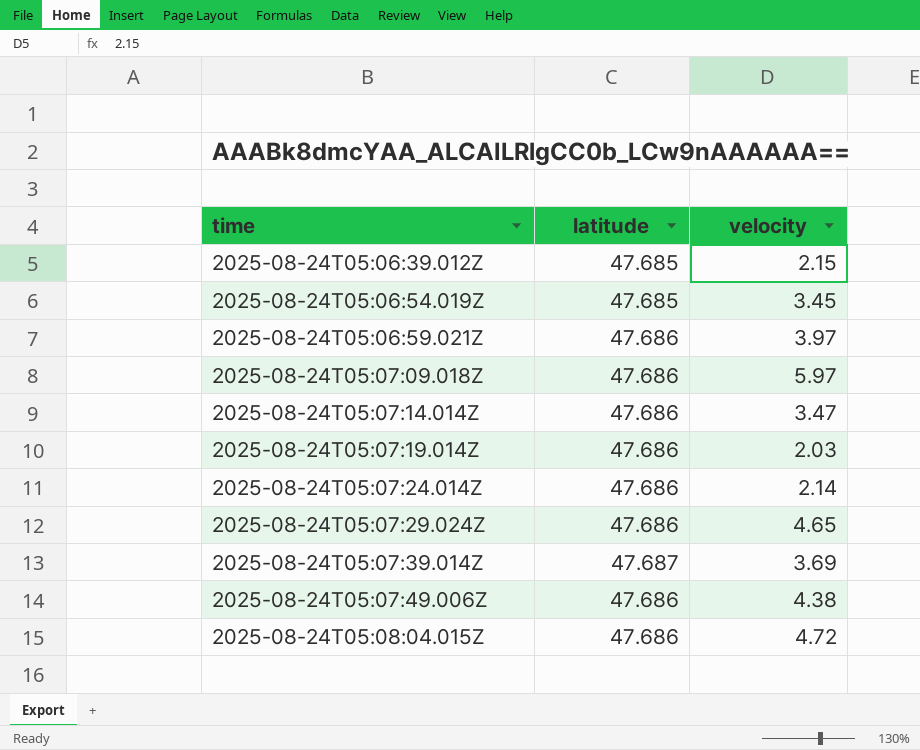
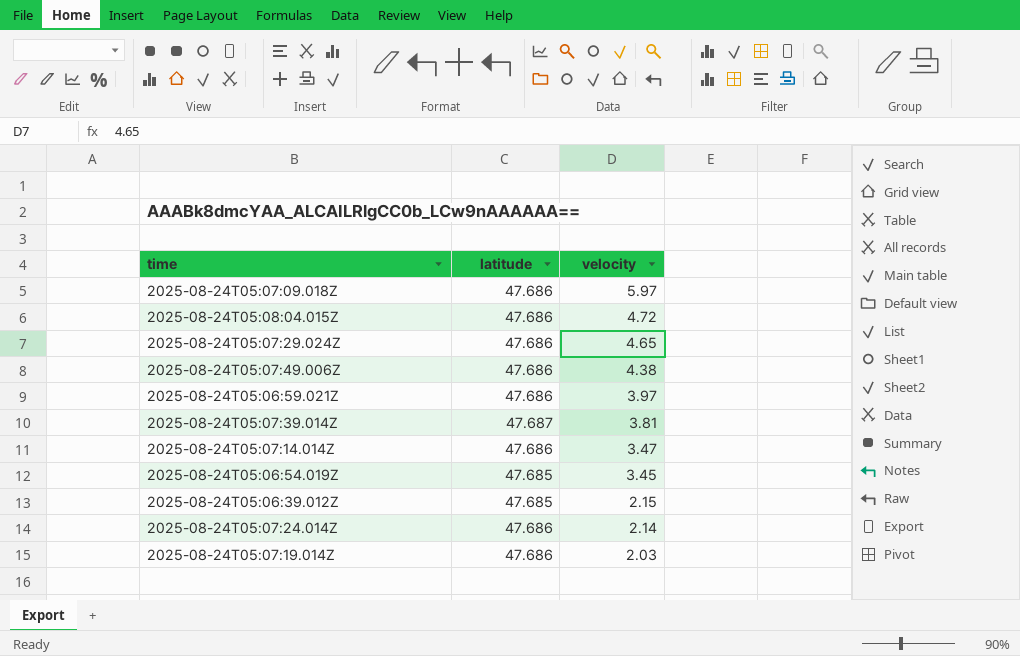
row order: time ascending -> velocity descending
2025-08-24T05:07:39.014Z | velocity: 3.69 -> 3.81

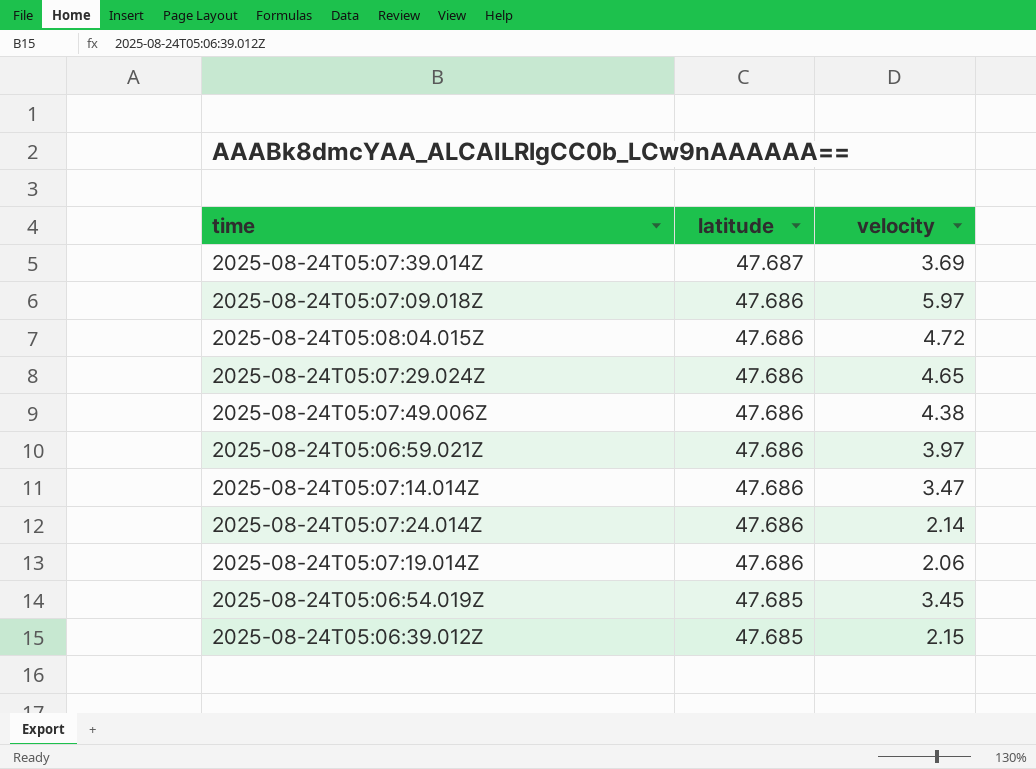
row order: velocity descending -> latitude descending
2025-08-24T05:07:39.014Z | velocity: 3.81 -> 3.69
2025-08-24T05:07:19.014Z | velocity: 2.03 -> 2.06

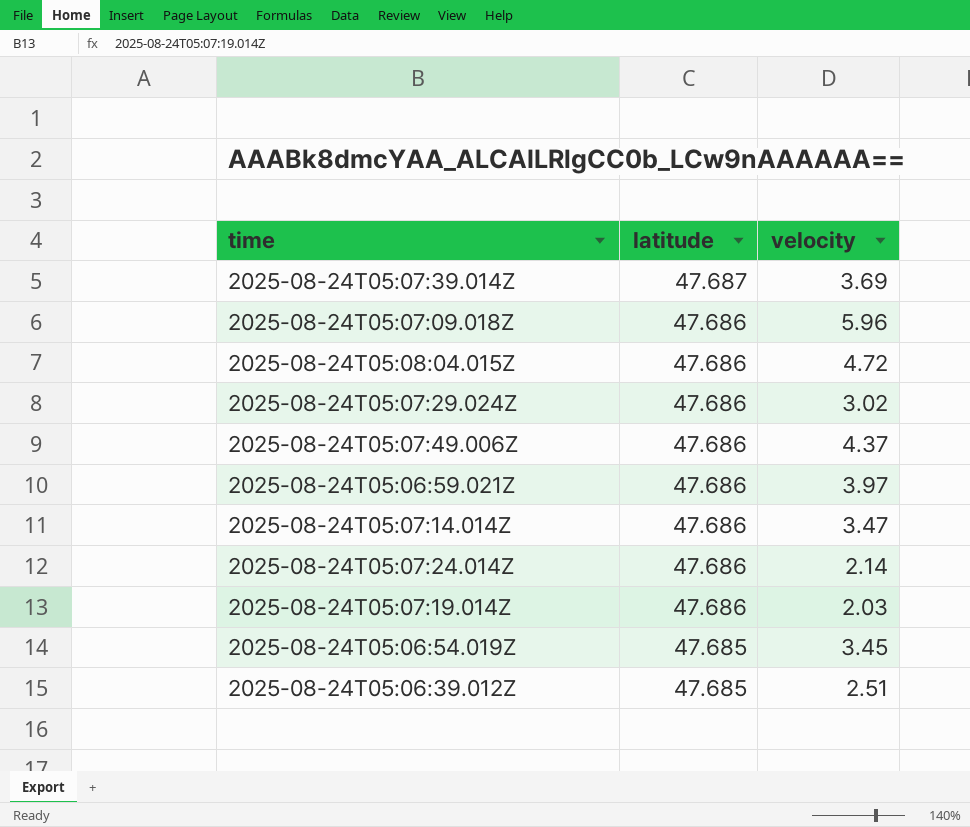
2025-08-24T05:07:09.018Z | velocity: 5.97 -> 5.96
2025-08-24T05:07:29.024Z | velocity: 4.65 -> 3.02
2025-08-24T05:07:49.006Z | velocity: 4.38 -> 4.37
2025-08-24T05:07:19.014Z | velocity: 2.06 -> 2.03
2025-08-24T05:06:39.012Z | velocity: 2.15 -> 2.51

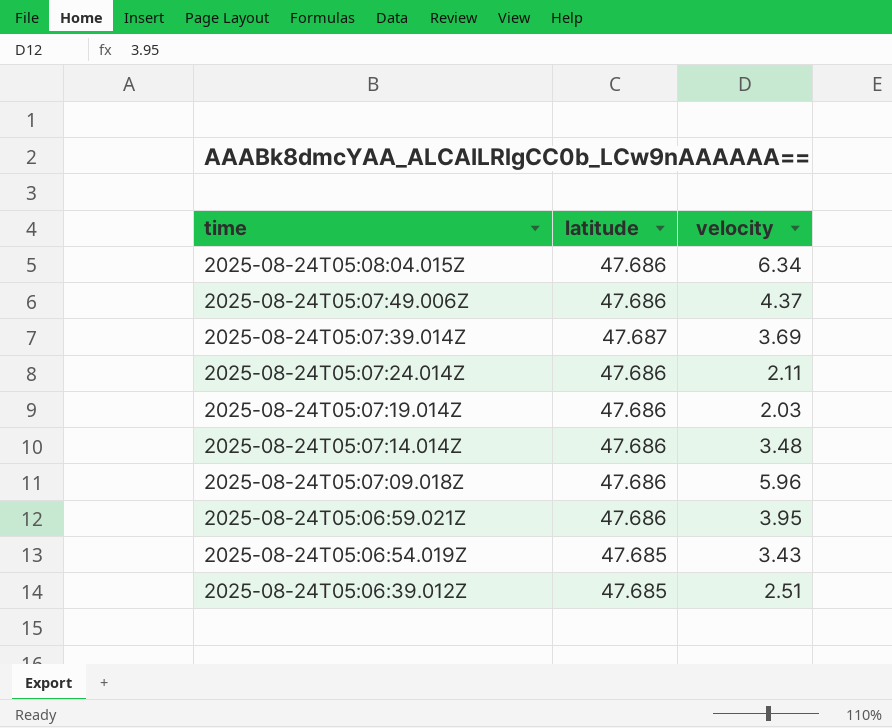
row order: latitude descending -> time descending
row 2025-08-24T05:07:29.024Z: 47.686 | 3.02 -> none
2025-08-24T05:08:04.015Z | velocity: 4.72 -> 6.34
2025-08-24T05:07:24.014Z | velocity: 2.14 -> 2.11
2025-08-24T05:07:14.014Z | velocity: 3.47 -> 3.48
2025-08-24T05:06:59.021Z | velocity: 3.97 -> 3.95
2025-08-24T05:06:54.019Z | velocity: 3.45 -> 3.43

